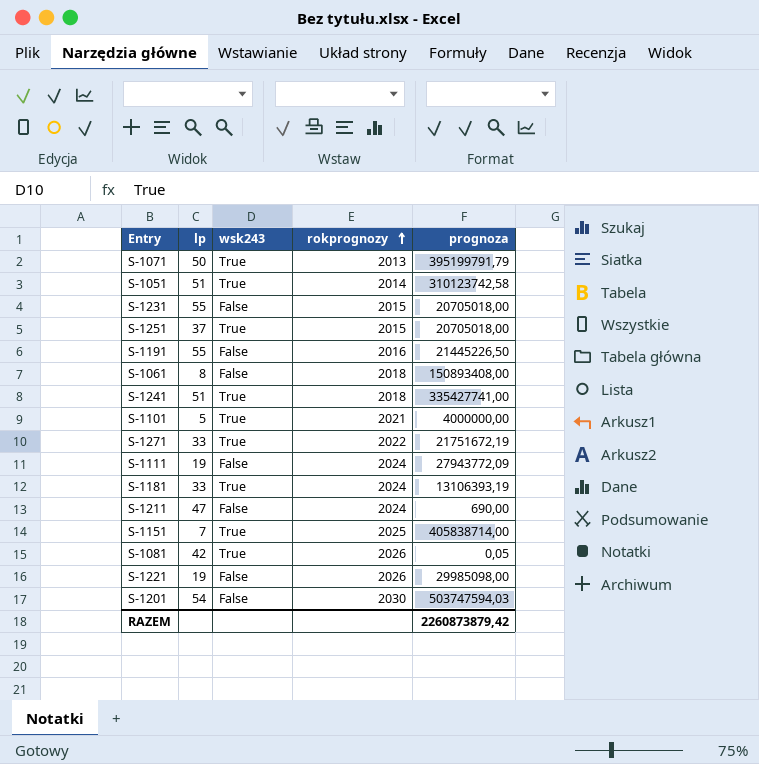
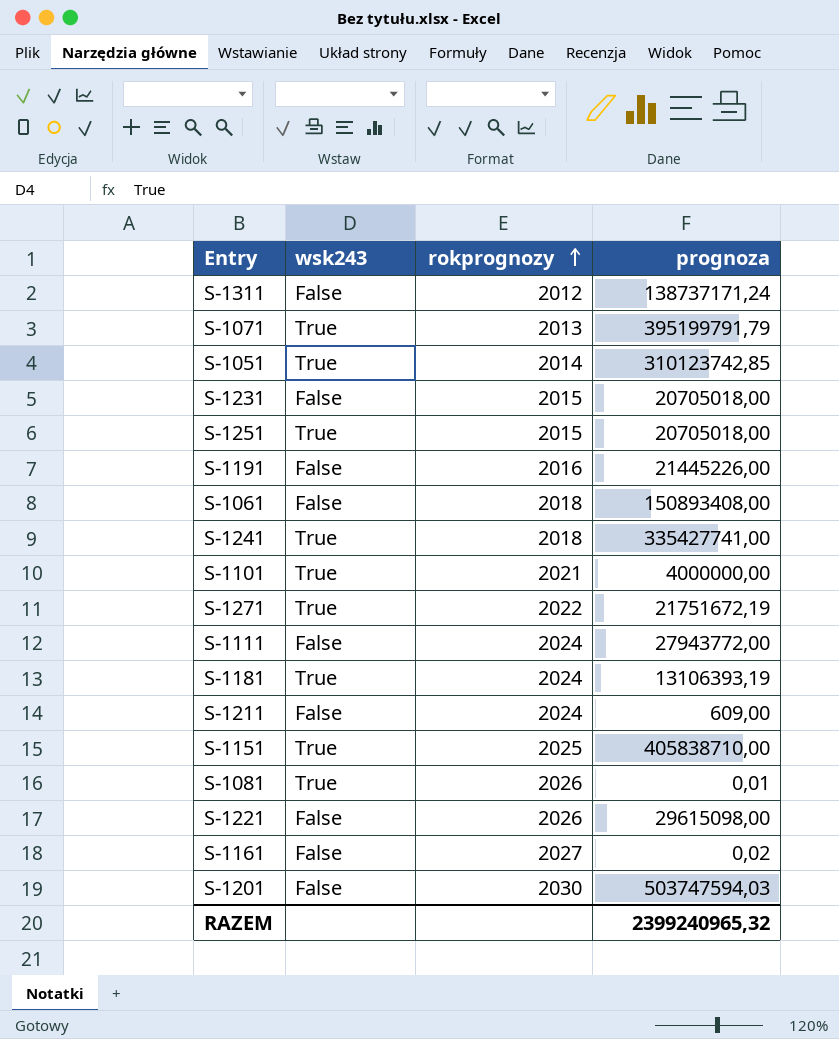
column lp | position: 2 -> none
row S-1311: none -> False | 2012 | 138737171,24
S-1051 | prognoza: 310123742,58 -> 310123742,85
S-1191 | prognoza: 21445226,50 -> 21445226,00
S-1111 | prognoza: 27943772,09 -> 27943772,00
S-1211 | prognoza: 690,00 -> 609,00
S-1151 | prognoza: 405838714,00 -> 405838710,00
S-1081 | prognoza: 0,05 -> 0,01
S-1221 | prognoza: 29985098,00 -> 29615098,00
row S-1161: none -> False | 2027 | 0,02
RAZEM | prognoza: 2260873879,42 -> 2399240965,32

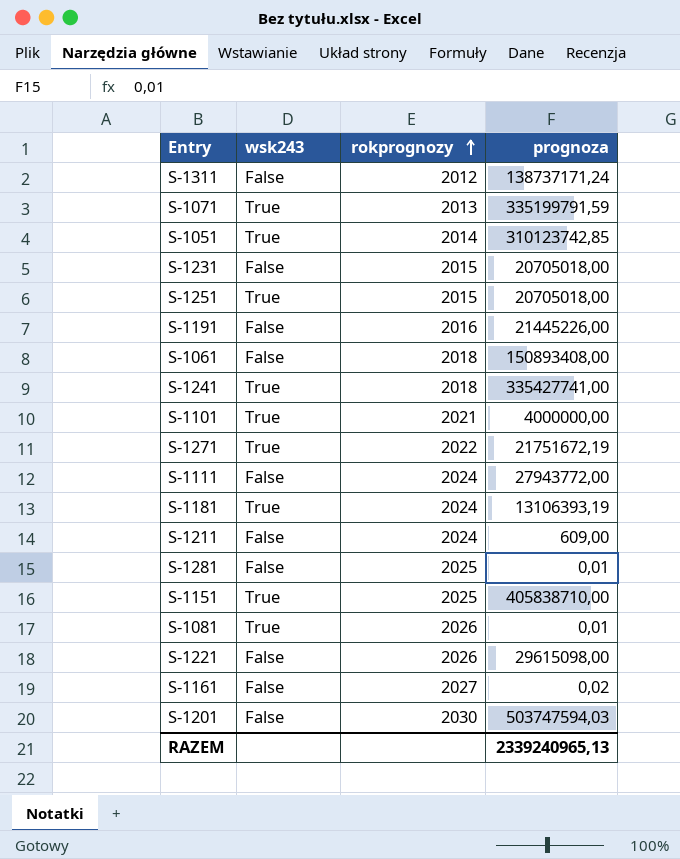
S-1071 | prognoza: 395199791,79 -> 335199791,59
row S-1281: none -> False | 2025 | 0,01
RAZEM | prognoza: 2399240965,32 -> 2339240965,13

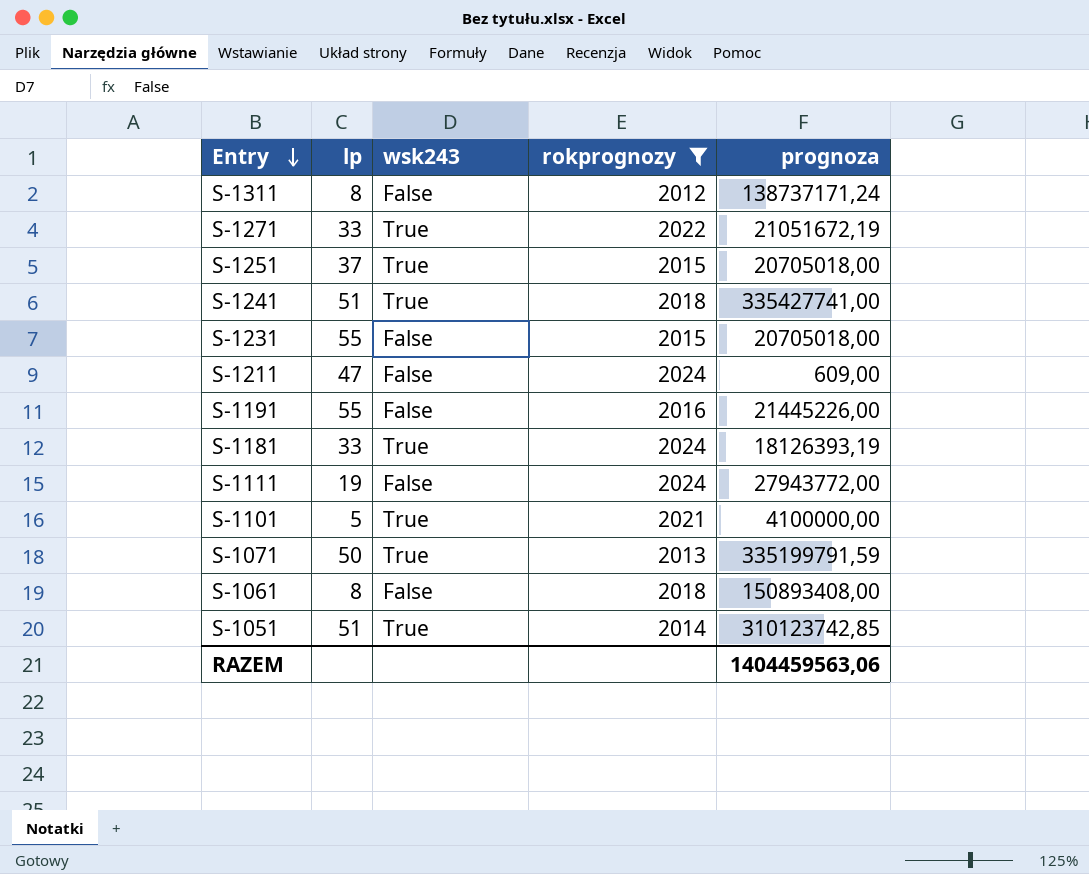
filter: none -> rokprognozy <= 2024
row order: rokprognozy ascending -> Entry descending
column lp | position: none -> 2
S-1271 | prognoza: 21751672,19 -> 21051672,19
S-1181 | prognoza: 13106393,19 -> 18126393,19
S-1101 | prognoza: 4000000,00 -> 4100000,00
RAZEM | prognoza: 2339240965,13 -> 1404459563,06

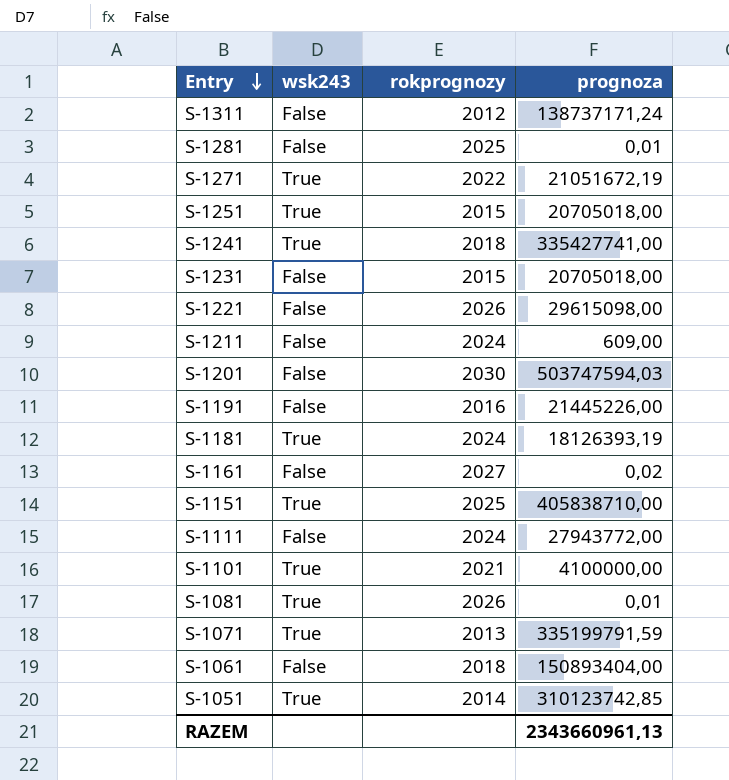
filter: rokprognozy <= 2024 -> none
column lp | position: 2 -> none
S-1061 | prognoza: 150893408,00 -> 150893404,00
RAZEM | prognoza: 1404459563,06 -> 2343660961,13

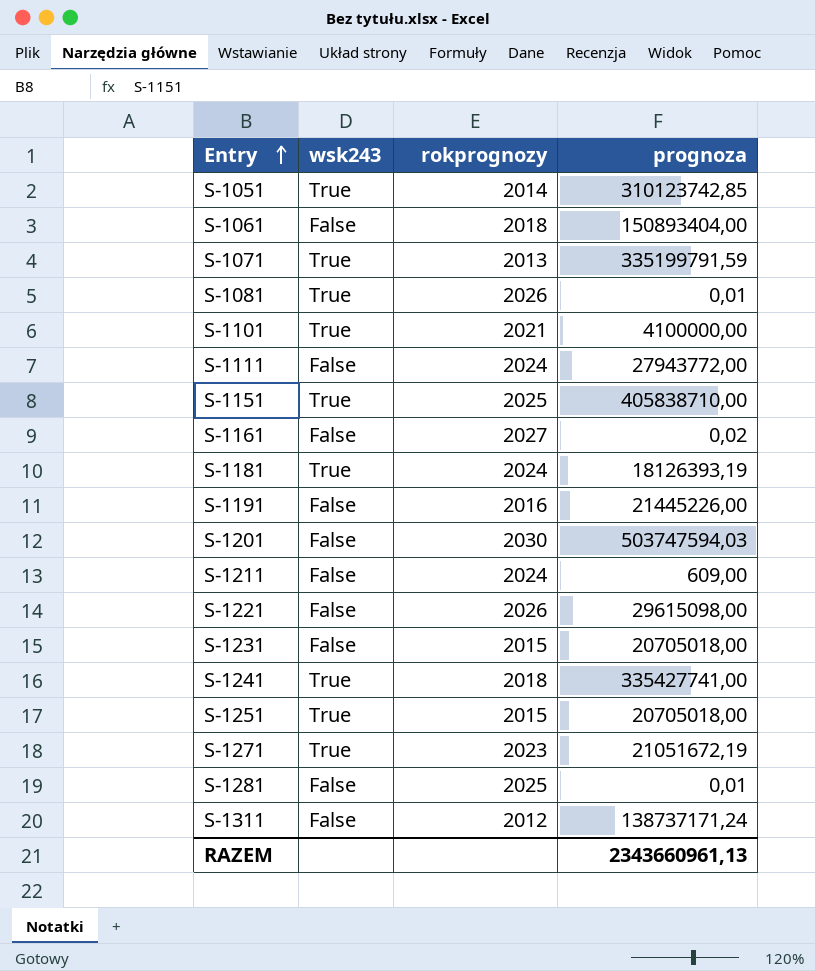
row order: Entry descending -> Entry ascending
S-1271 | rokprognozy: 2022 -> 2023

